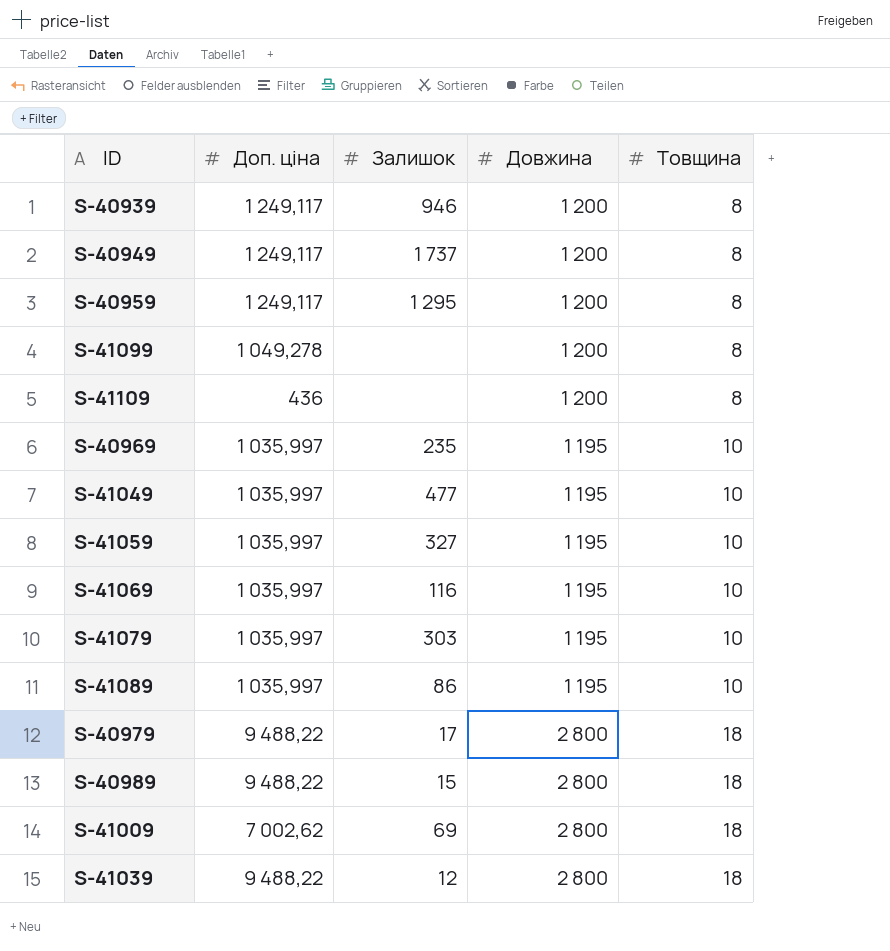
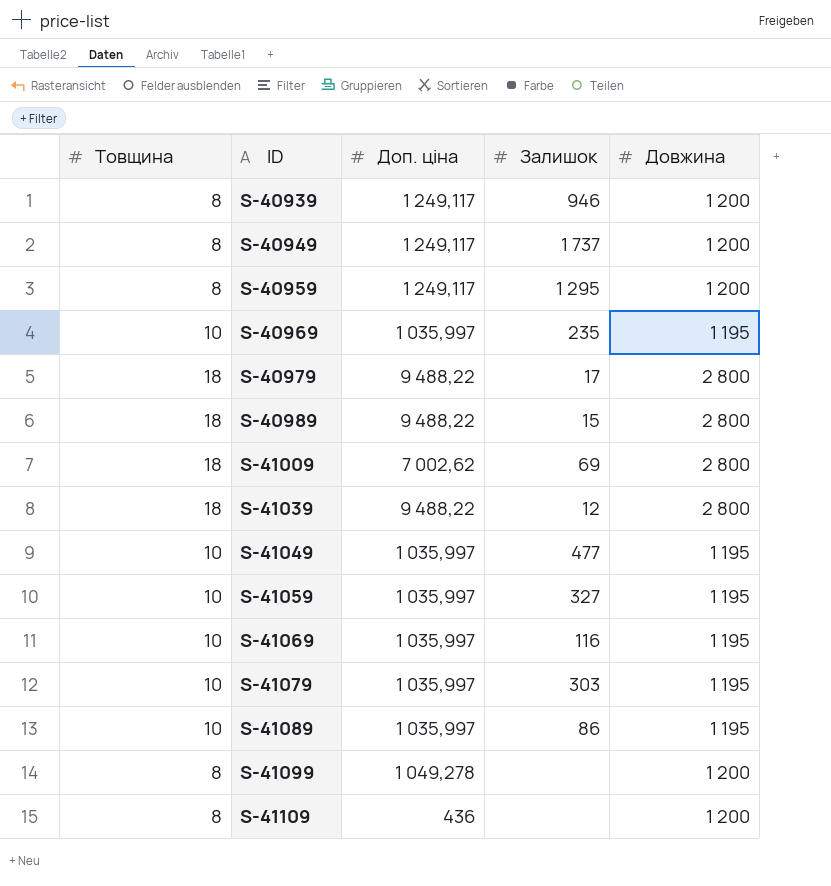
row order: Товщина ascending -> ID ascending
column Товщина | position: 5 -> 1

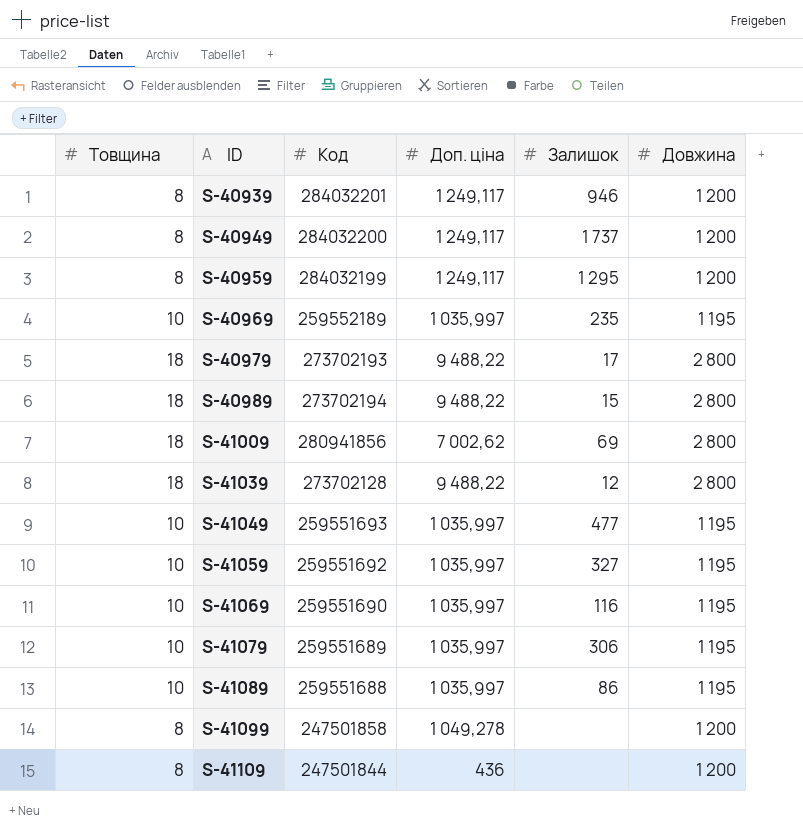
column Код | position: none -> 3
S-41079 | Залишок: 303 -> 306

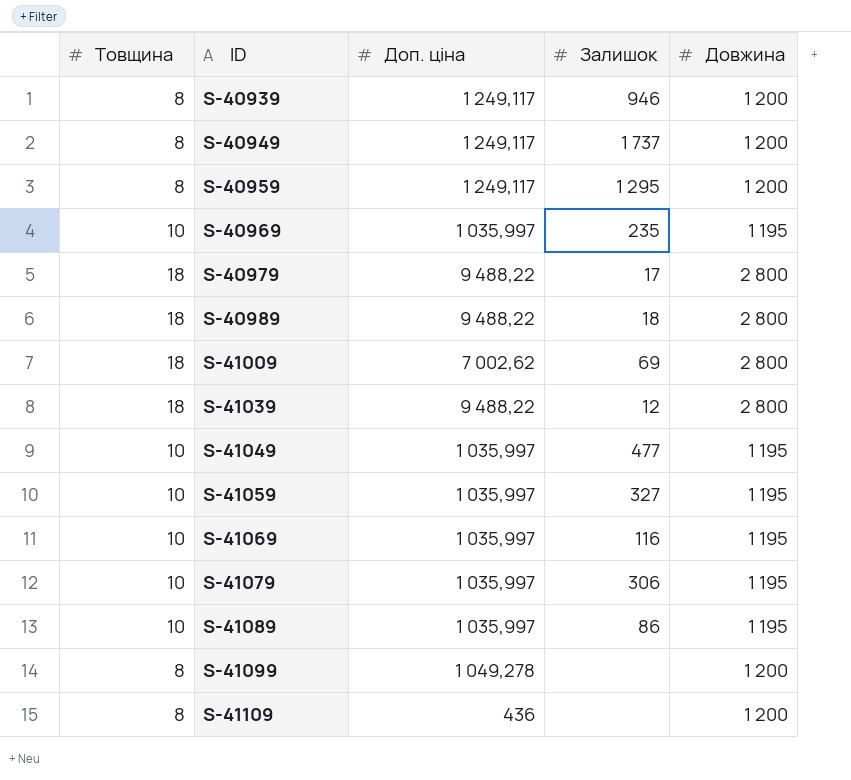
column Код | position: 3 -> none
S-40989 | Залишок: 15 -> 18

